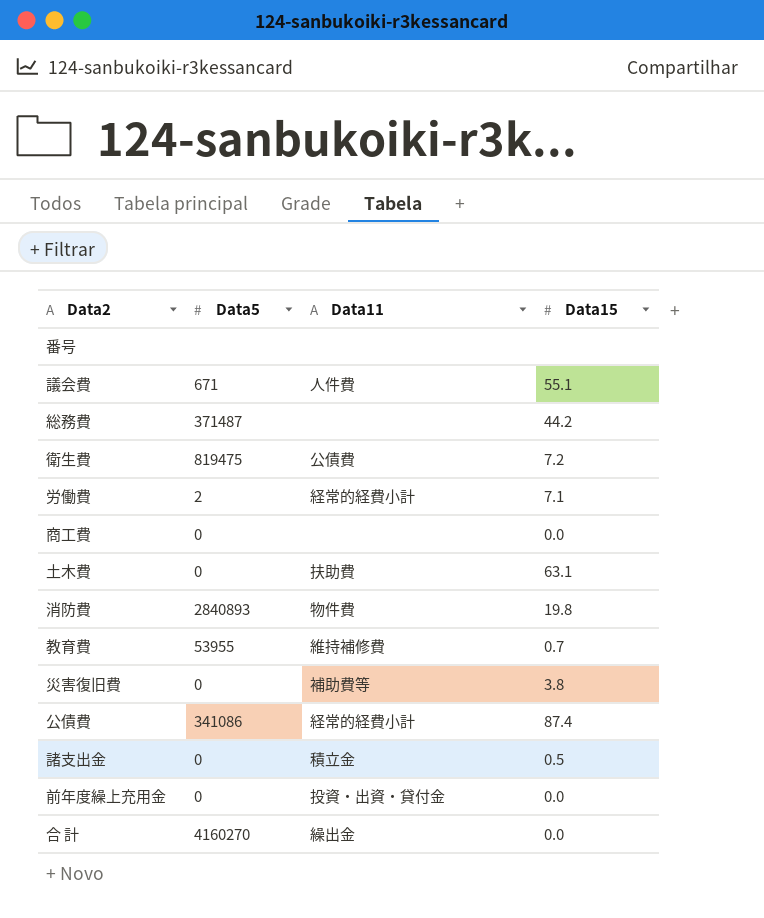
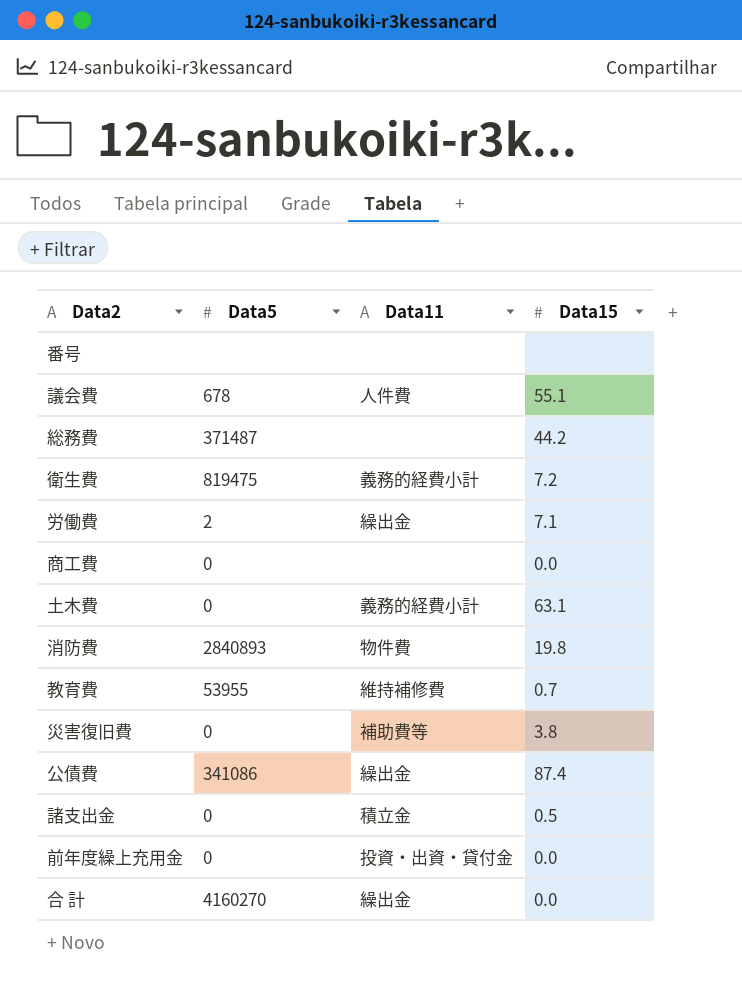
議会費 | Data5: 671 -> 678
衛生費 | Data11: 公債費 -> 義務的経費小計
労働費 | Data11: 経常的経費小計 -> 繰出金
土木費 | Data11: 扶助費 -> 義務的経費小計
公債費 | Data11: 経常的経費小計 -> 繰出金

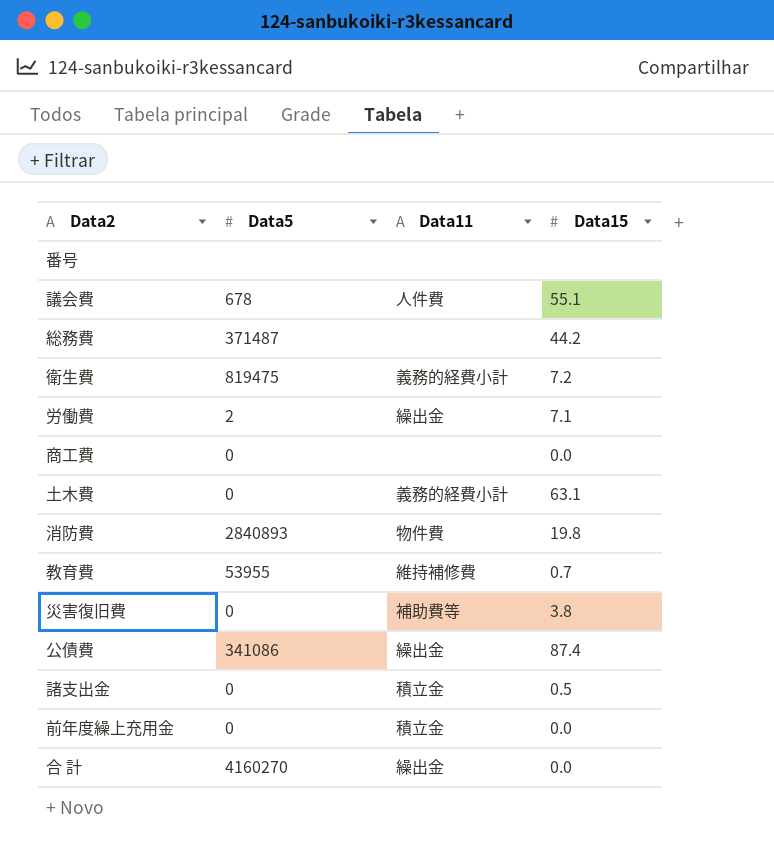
前年度繰上充用金 | Data11: 投資・出資・貸付金 -> 積立金

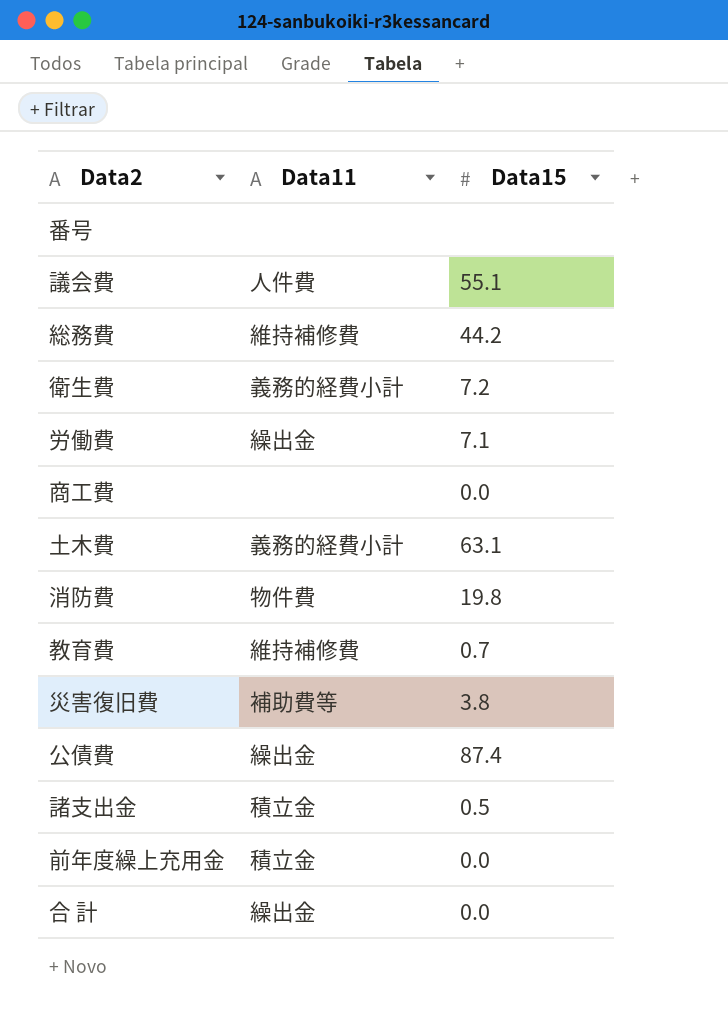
column Data5 | position: 2 -> none
総務費 | Data11: none -> 維持補修費

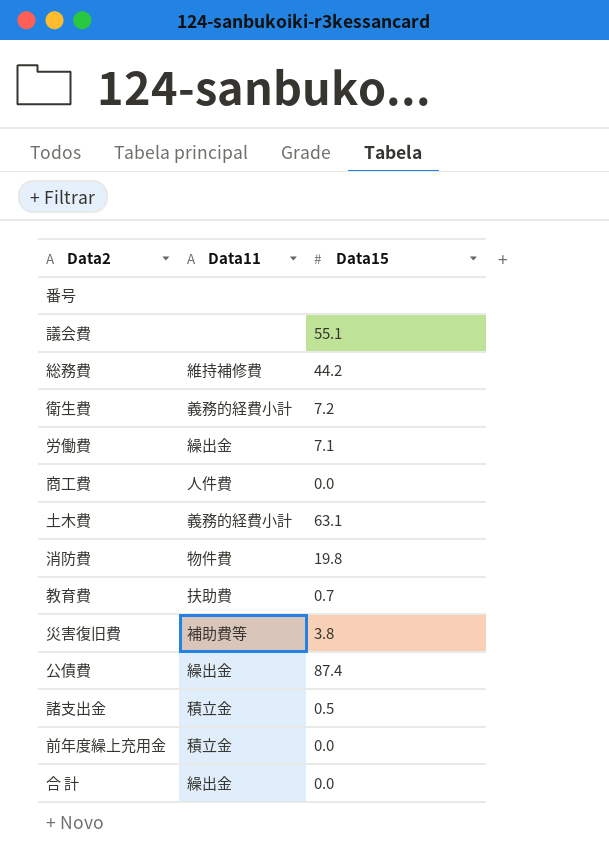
議会費 | Data11: 人件費 -> none
商工費 | Data11: none -> 人件費
教育費 | Data11: 維持補修費 -> 扶助費

